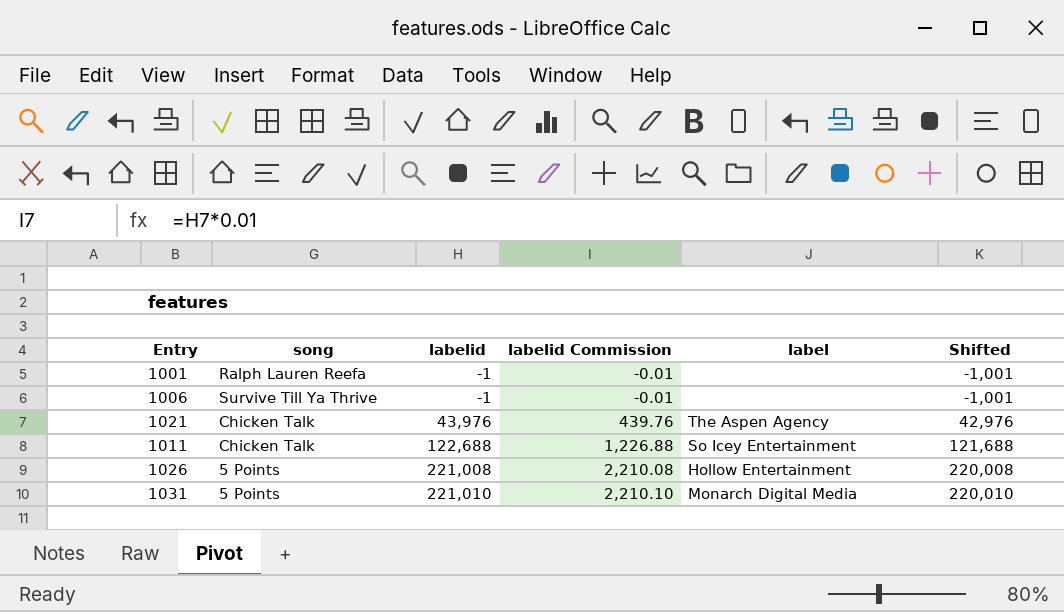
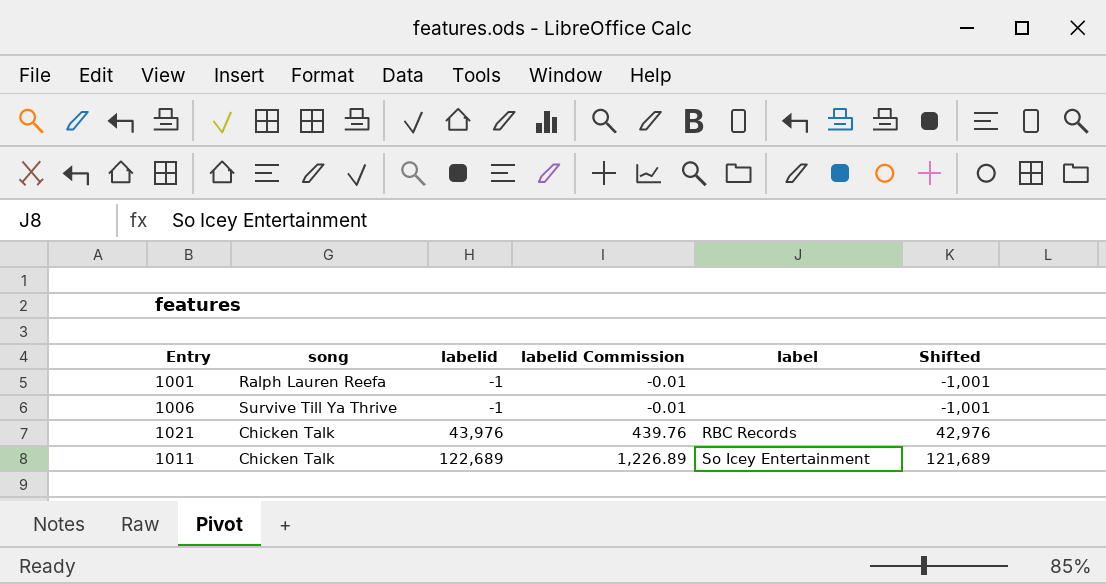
row 1026: 5 Points | 221,008 | 2,210.08 | Hollow Entertainment | 220,008 -> none
row 1031: 5 Points | 221,010 | 2,210.10 | Monarch Digital Media | 220,010 -> none
1021 | label: The Aspen Agency -> RBC Records
1011 | labelid: 122,688 -> 122,689
1011 | labelid Commission: 1,226.88 -> 1,226.89
1011 | Shifted: 121,688 -> 121,689

